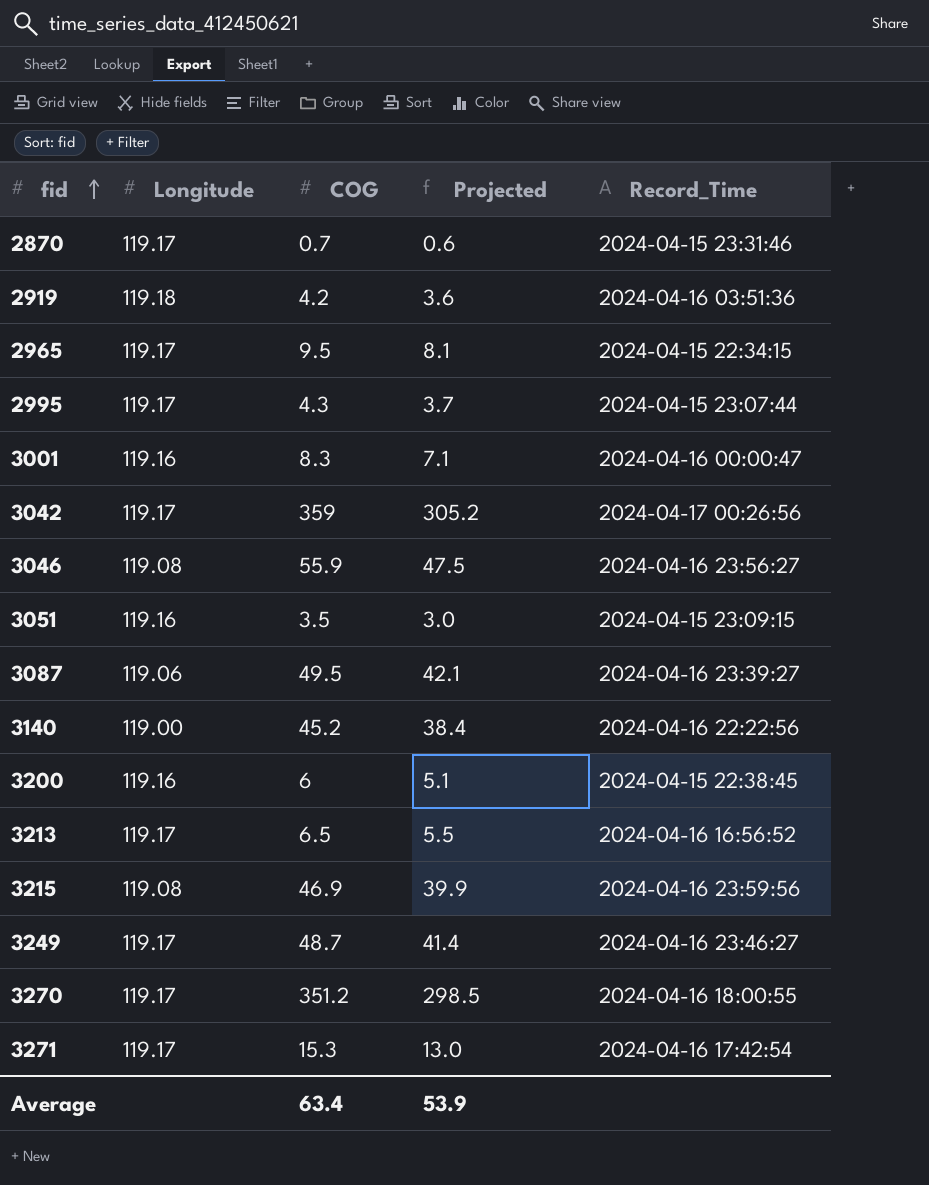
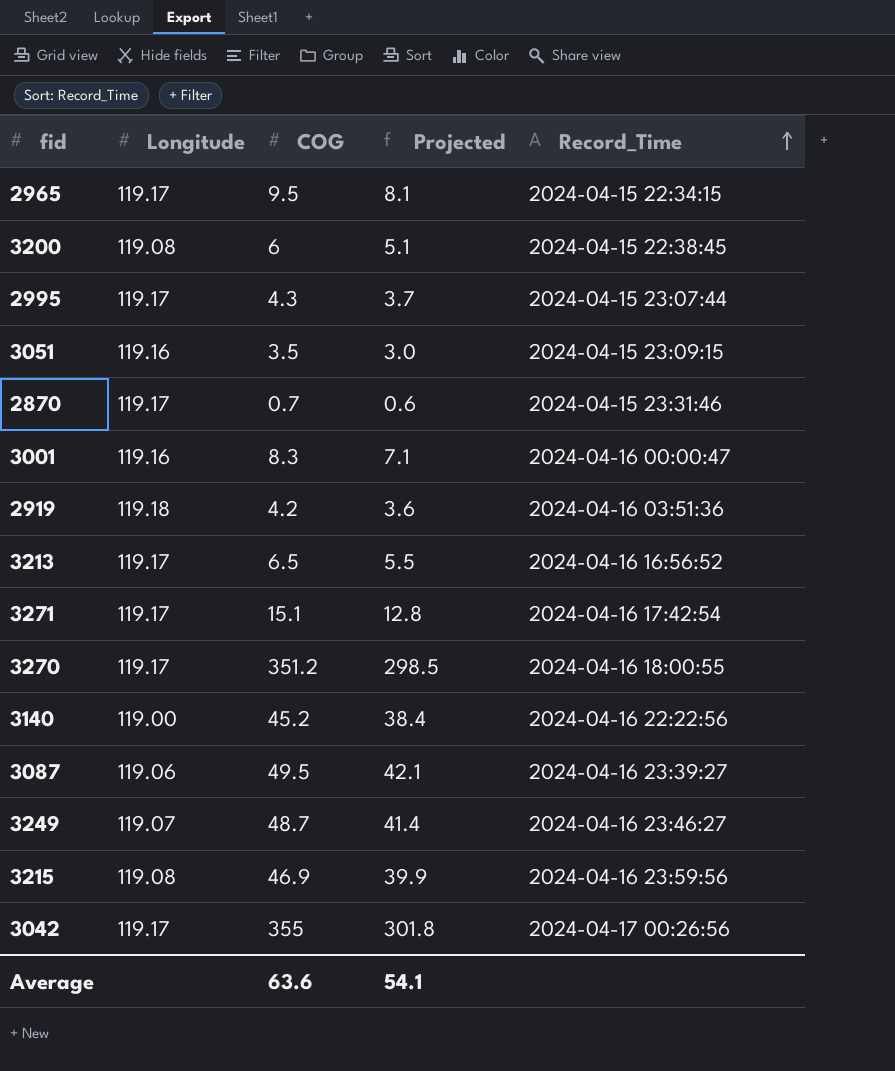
row order: fid ascending -> Record_Time ascending
row 3046: 119.08 | 55.9 | 47.5 | 2024-04-16 23:56:27 -> none
3200 | Longitude: 119.16 -> 119.08
3271 | COG: 15.3 -> 15.1
3271 | Projected: 13.0 -> 12.8
3249 | Longitude: 119.17 -> 119.07
3042 | COG: 359 -> 355
3042 | Projected: 305.2 -> 301.8
Average | COG: 63.4 -> 63.6
Average | Projected: 53.9 -> 54.1

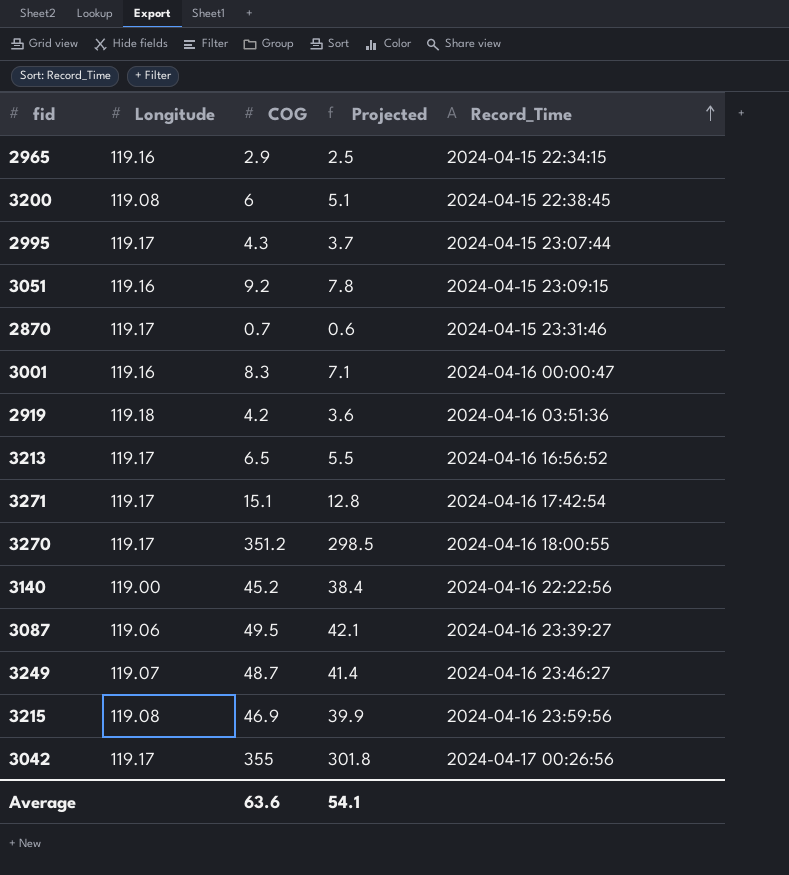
2965 | Longitude: 119.17 -> 119.16
2965 | COG: 9.5 -> 2.9
2965 | Projected: 8.1 -> 2.5
3051 | COG: 3.5 -> 9.2
3051 | Projected: 3.0 -> 7.8

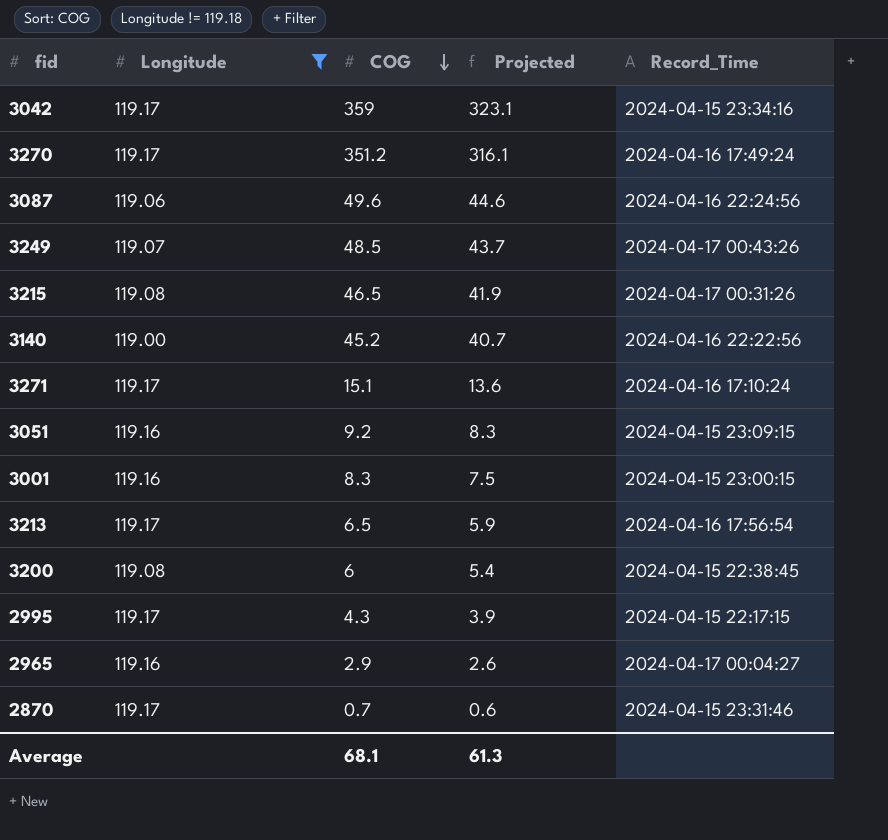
filter: none -> Longitude != 119.18
row order: Record_Time ascending -> COG descending
column Projected | formula: [COG] * 0.85 -> [COG] * 0.9
3042 | COG: 355 -> 359
3042 | Record_Time: 2024-04-17 00:26:56 -> 2024-04-15 23:34:16
3270 | Record_Time: 2024-04-16 18:00:55 -> 2024-04-16 17:49:24
3087 | COG: 49.5 -> 49.6
3087 | Record_Time: 2024-04-16 23:39:27 -> 2024-04-16 22:24:56
3249 | COG: 48.7 -> 48.5
3249 | Record_Time: 2024-04-16 23:46:27 -> 2024-04-17 00:43:26
3215 | COG: 46.9 -> 46.5
3215 | Record_Time: 2024-04-16 23:59:56 -> 2024-04-17 00:31:26
3271 | Record_Time: 2024-04-16 17:42:54 -> 2024-04-16 17:10:24
3001 | Record_Time: 2024-04-16 00:00:47 -> 2024-04-15 23:00:15
3213 | Record_Time: 2024-04-16 16:56:52 -> 2024-04-16 17:56:54
2995 | Record_Time: 2024-04-15 23:07:44 -> 2024-04-15 22:17:15
2965 | Record_Time: 2024-04-15 22:34:15 -> 2024-04-17 00:04:27
Average | COG: 63.6 -> 68.1
Average | Projected: 54.1 -> 61.3

